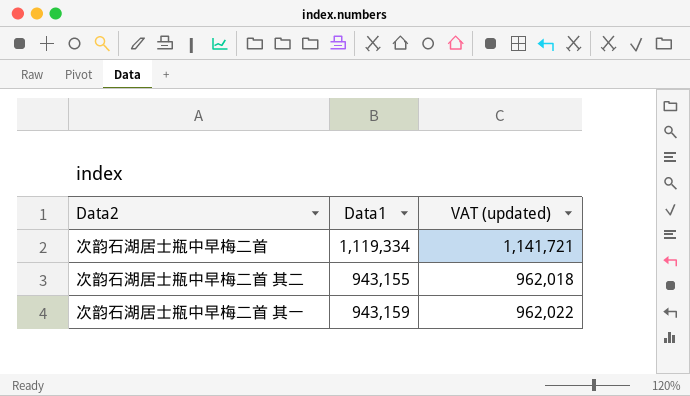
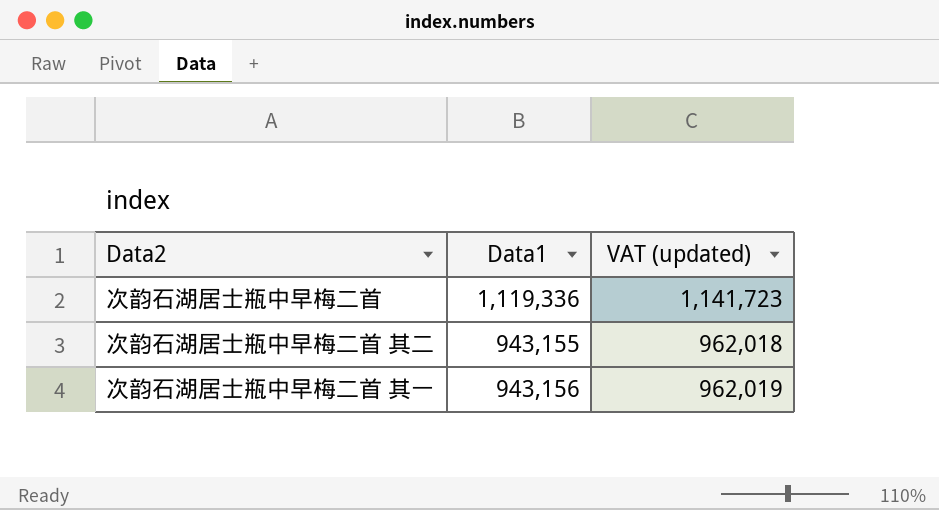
次韵石湖居士瓶中早梅二首 | Data1: 1,119,334 -> 1,119,336
次韵石湖居士瓶中早梅二首 | VAT (updated): 1,141,721 -> 1,141,723
次韵石湖居士瓶中早梅二首 其一 | Data1: 943,159 -> 943,156
次韵石湖居士瓶中早梅二首 其一 | VAT (updated): 962,022 -> 962,019

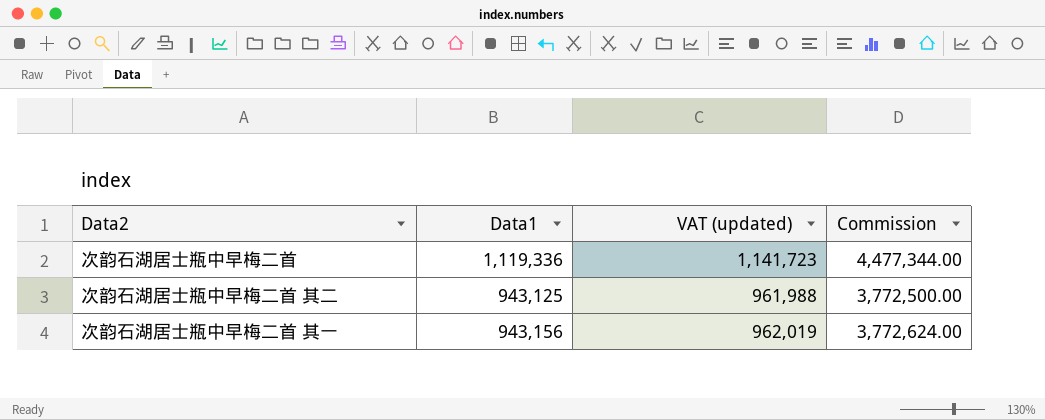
column Commission | formula: none -> [Data1] * 4
次韵石湖居士瓶中早梅二首 其二 | Data1: 943,155 -> 943,125
次韵石湖居士瓶中早梅二首 其二 | VAT (updated): 962,018 -> 961,988

